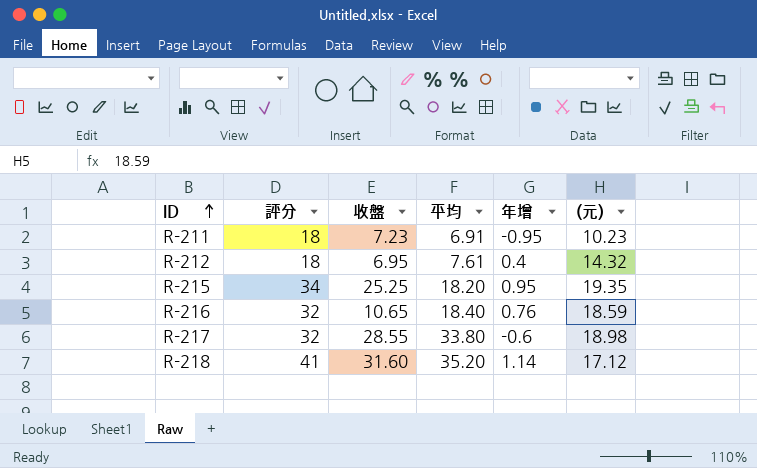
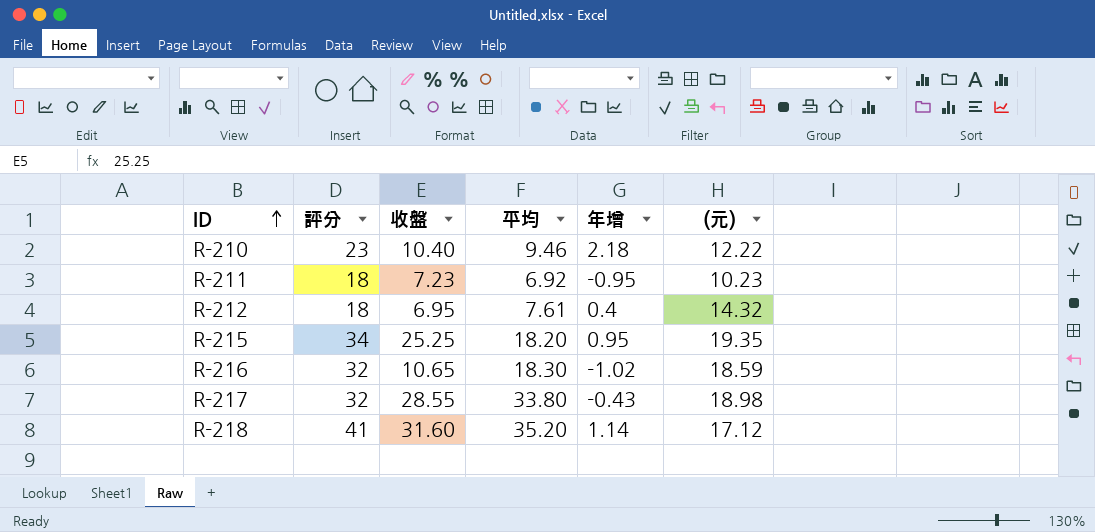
row R-210: none -> 23 | 10.40 | 9.46 | 2.18 | 12.22
R-211 | 平均: 6.91 -> 6.92
R-216 | 平均: 18.40 -> 18.30
R-216 | 年增: 0.76 -> -1.02
R-217 | 年增: -0.6 -> -0.43

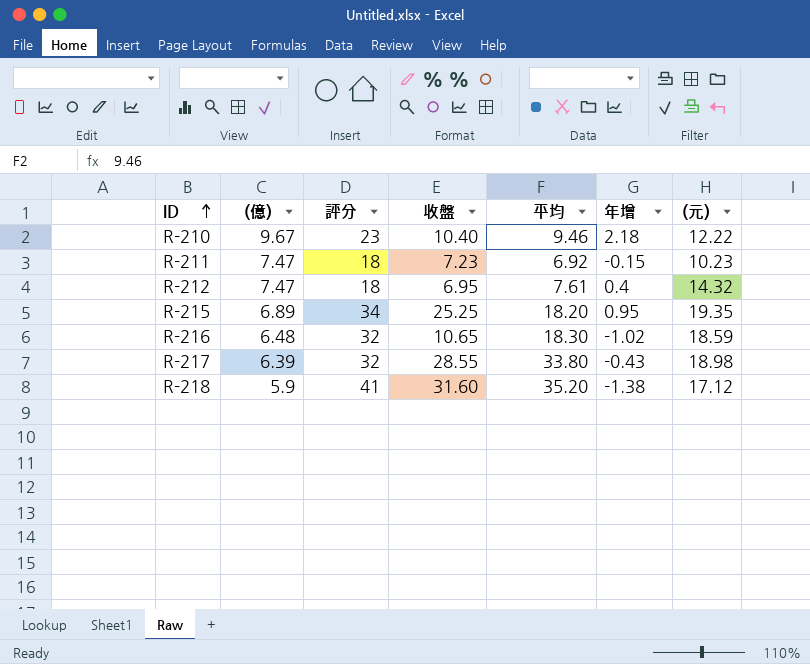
column (億) | position: none -> 2
R-211 | 年增: -0.95 -> -0.15
R-218 | 年增: 1.14 -> -1.38

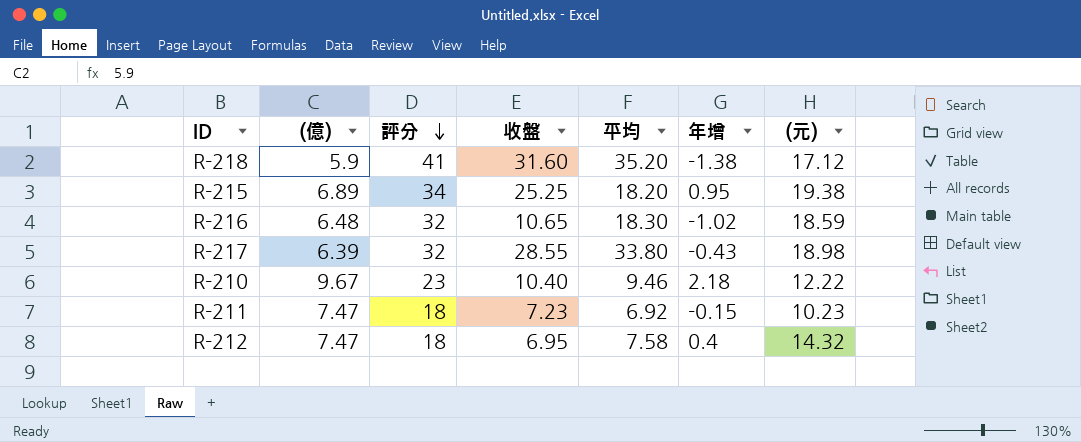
row order: ID ascending -> 評分 descending
R-215 | (元): 19.35 -> 19.38
R-212 | 平均: 7.61 -> 7.58

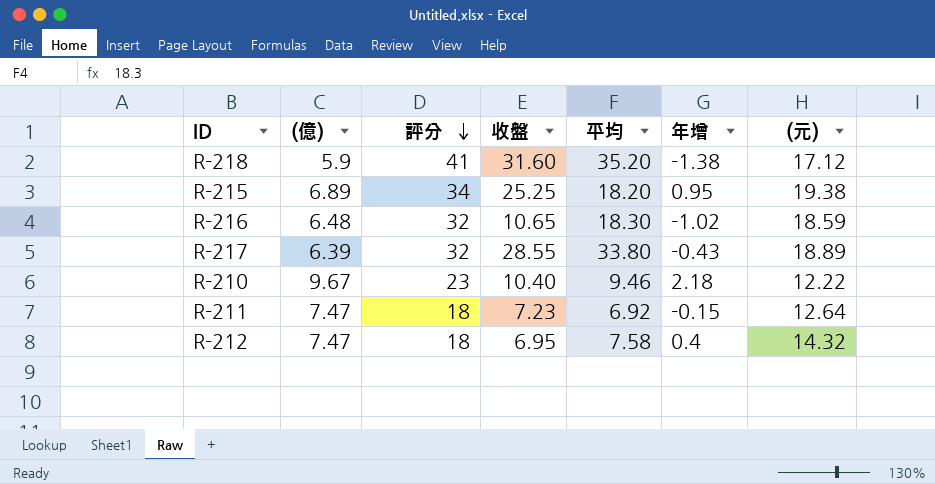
R-217 | (元): 18.98 -> 18.89
R-211 | (元): 10.23 -> 12.64

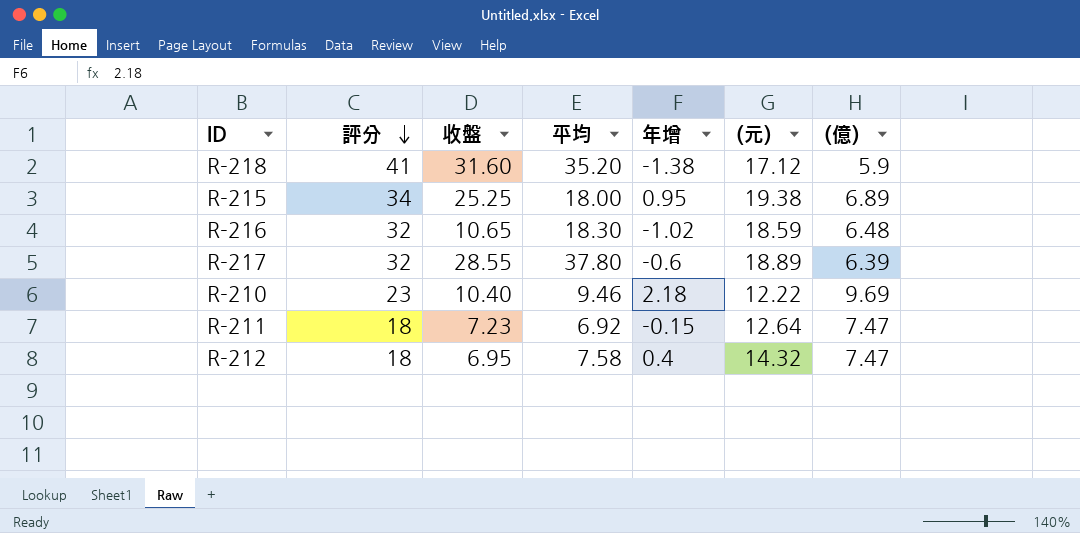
column (億) | position: 2 -> 7
R-215 | 平均: 18.20 -> 18.00
R-217 | 平均: 33.80 -> 37.80
R-217 | 年增: -0.43 -> -0.6
R-210 | (億): 9.67 -> 9.69

